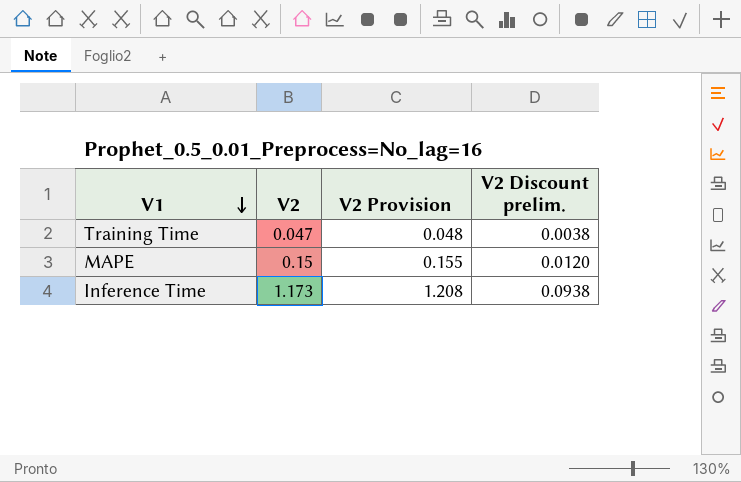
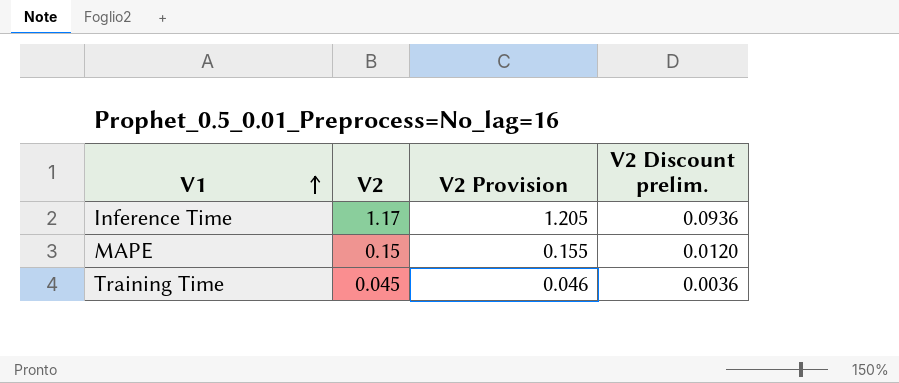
row order: V1 descending -> V1 ascending
Inference Time | V2: 1.173 -> 1.17
Inference Time | V2 Provision: 1.208 -> 1.205
Inference Time | V2 Discount prelim.: 0.0938 -> 0.0936
Training Time | V2: 0.047 -> 0.045
Training Time | V2 Provision: 0.048 -> 0.046
Training Time | V2 Discount prelim.: 0.0038 -> 0.0036

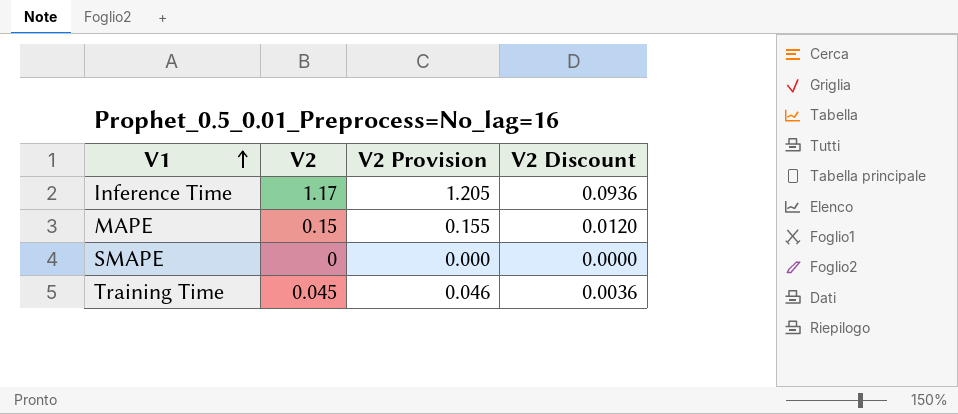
column name: V2 Discount prelim. -> V2 Discount
row SMAPE: none -> 0 | 0.000 | 0.0000

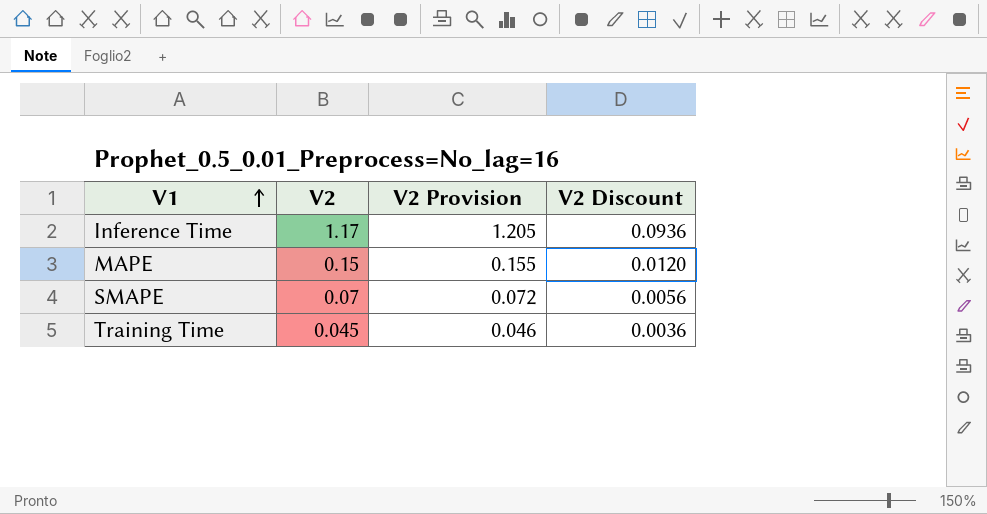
SMAPE | V2: 0 -> 0.07
SMAPE | V2 Provision: 0.000 -> 0.072
SMAPE | V2 Discount: 0.0000 -> 0.0056

